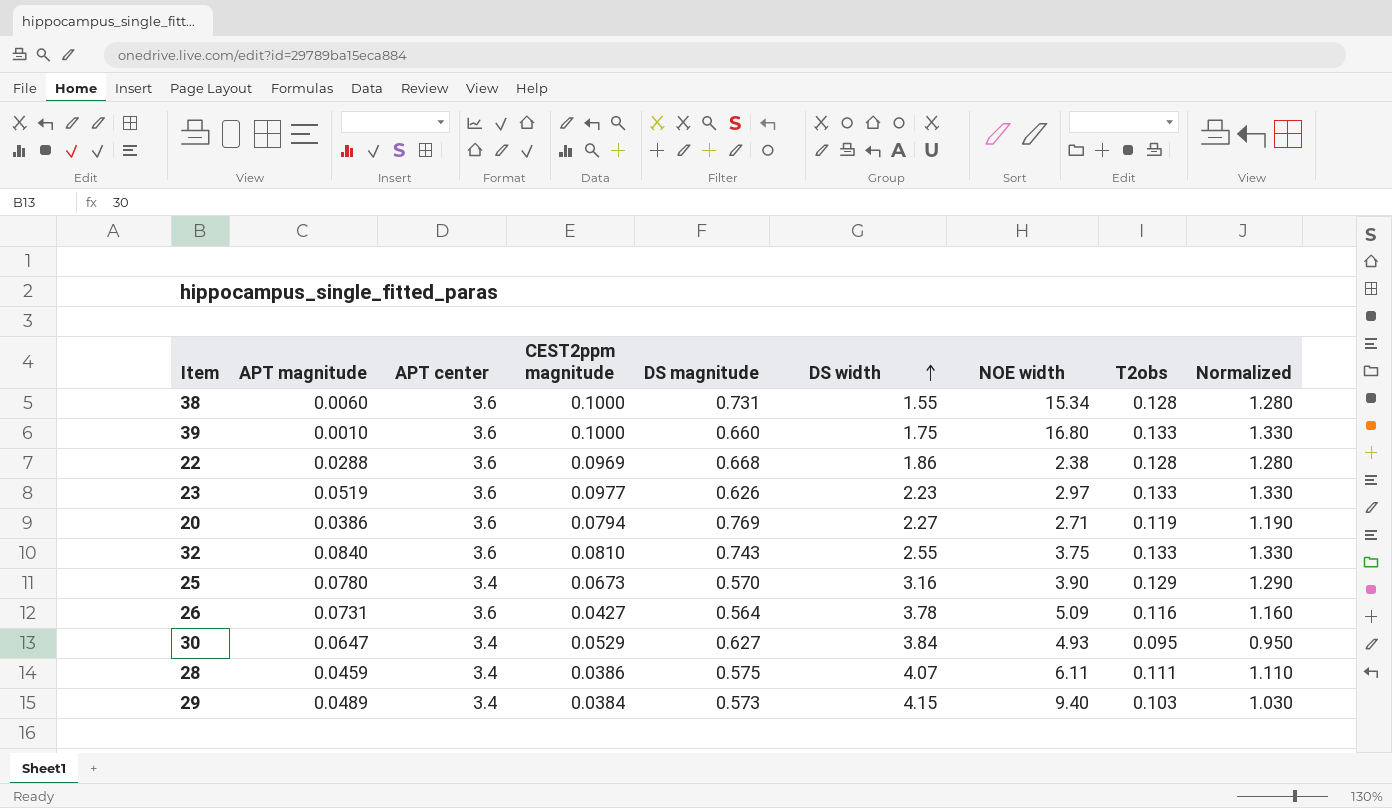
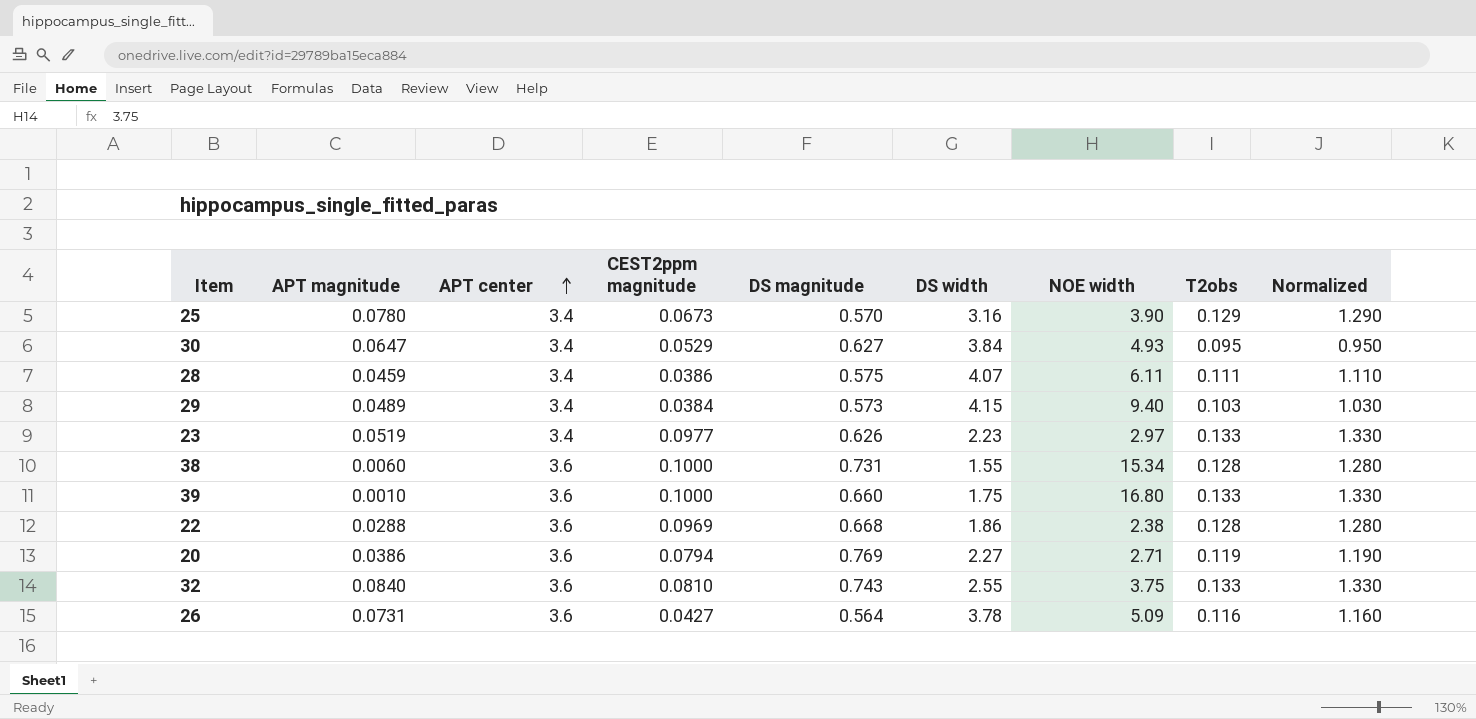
row order: DS width ascending -> APT center ascending
23 | APT center: 3.6 -> 3.4

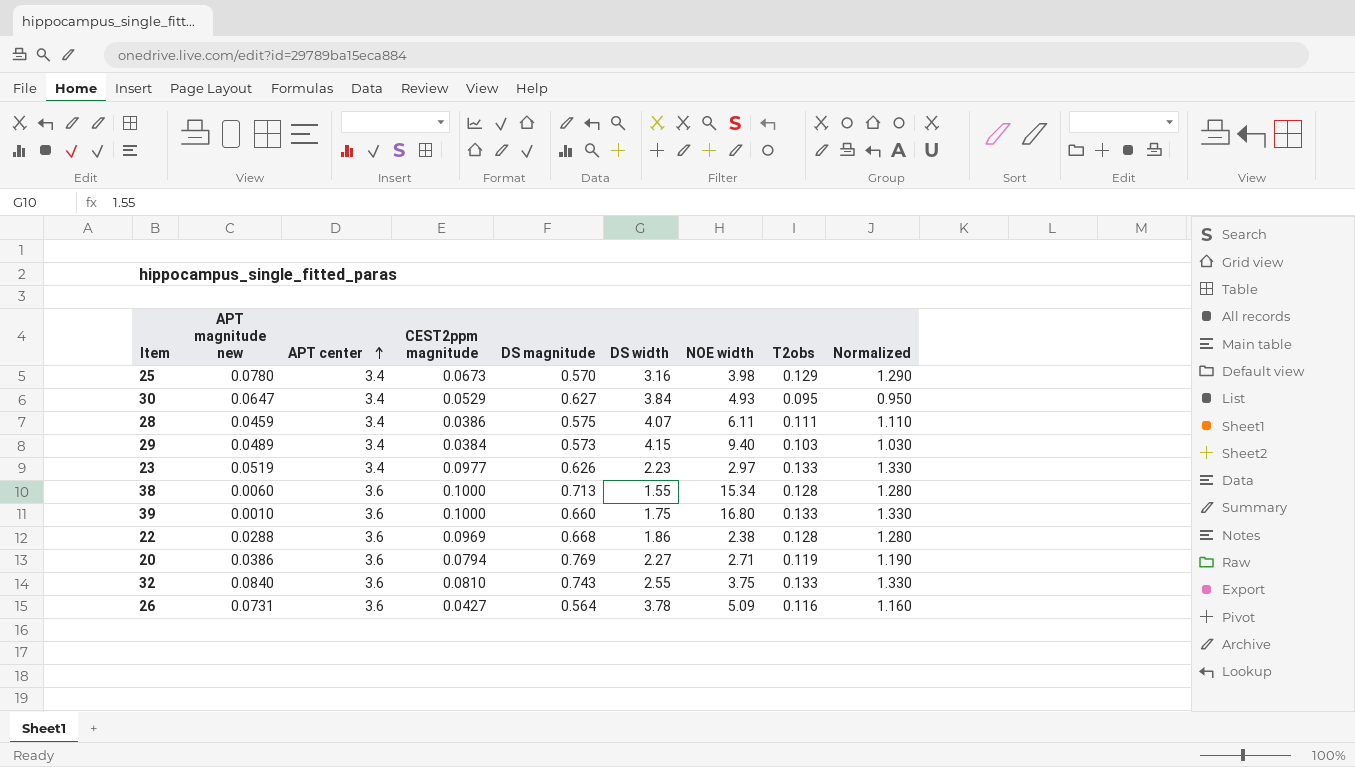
column name: APT magnitude -> APT magnitude new
25 | NOE width: 3.90 -> 3.98
38 | DS magnitude: 0.731 -> 0.713

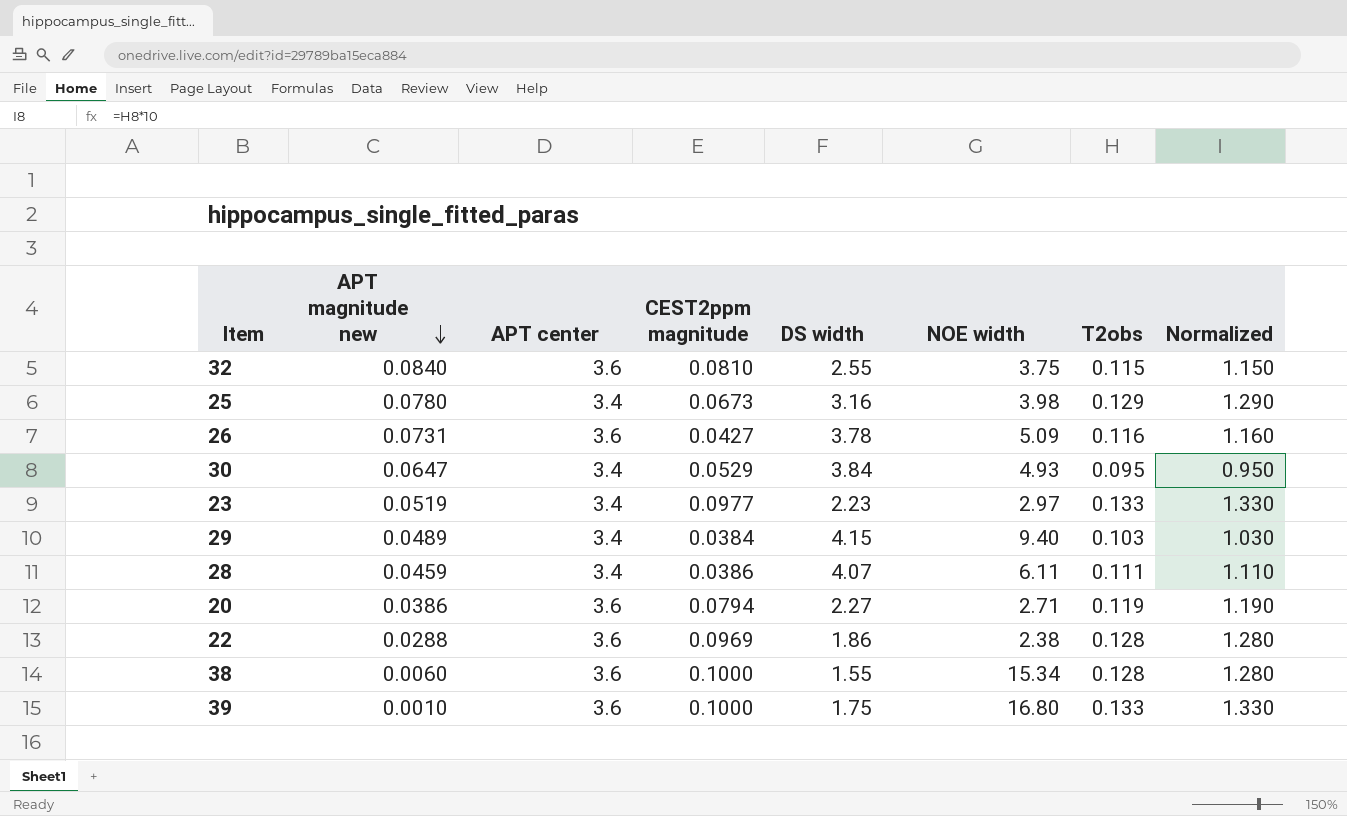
row order: APT center ascending -> APT magnitude new descending
column DS magnitude | position: 5 -> none
32 | T2obs: 0.133 -> 0.115
32 | Normalized: 1.330 -> 1.150

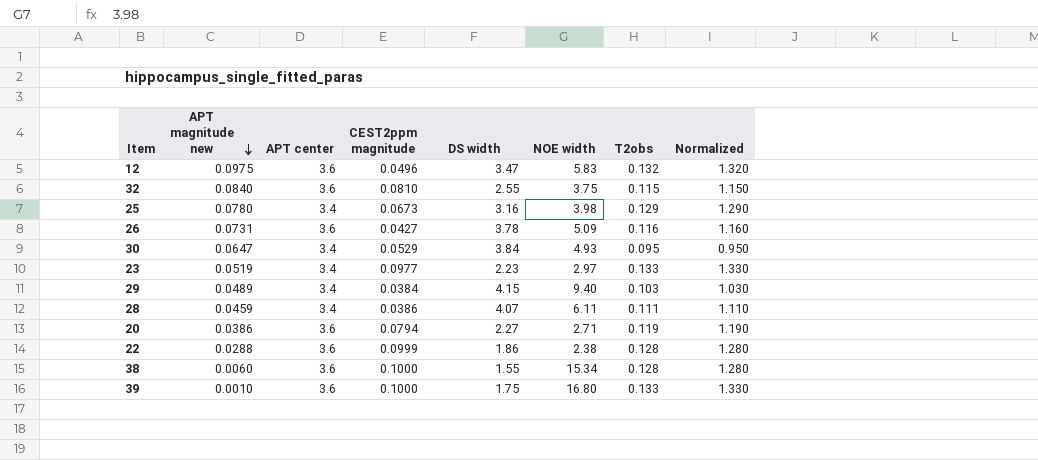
row 12: none -> 0.0975 | 3.6 | 0.0496 | 3.47 | 5.83 | 0.132 | 1.320
22 | CEST2ppm magnitude: 0.0969 -> 0.0999

